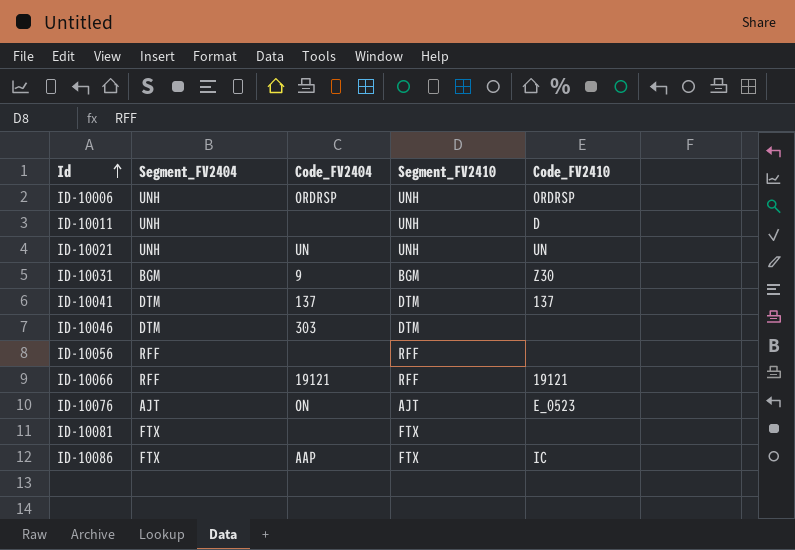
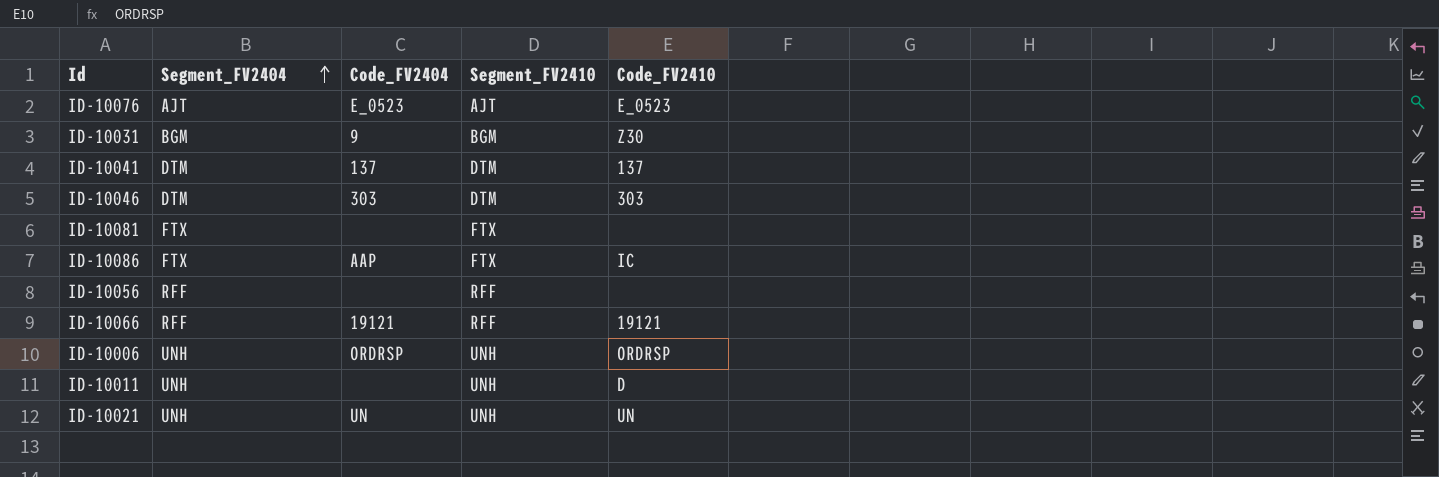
row order: Id ascending -> Segment_FV2404 ascending
ID-10076 | Code_FV2404: ON -> E_0523
ID-10046 | Code_FV2410: none -> 303

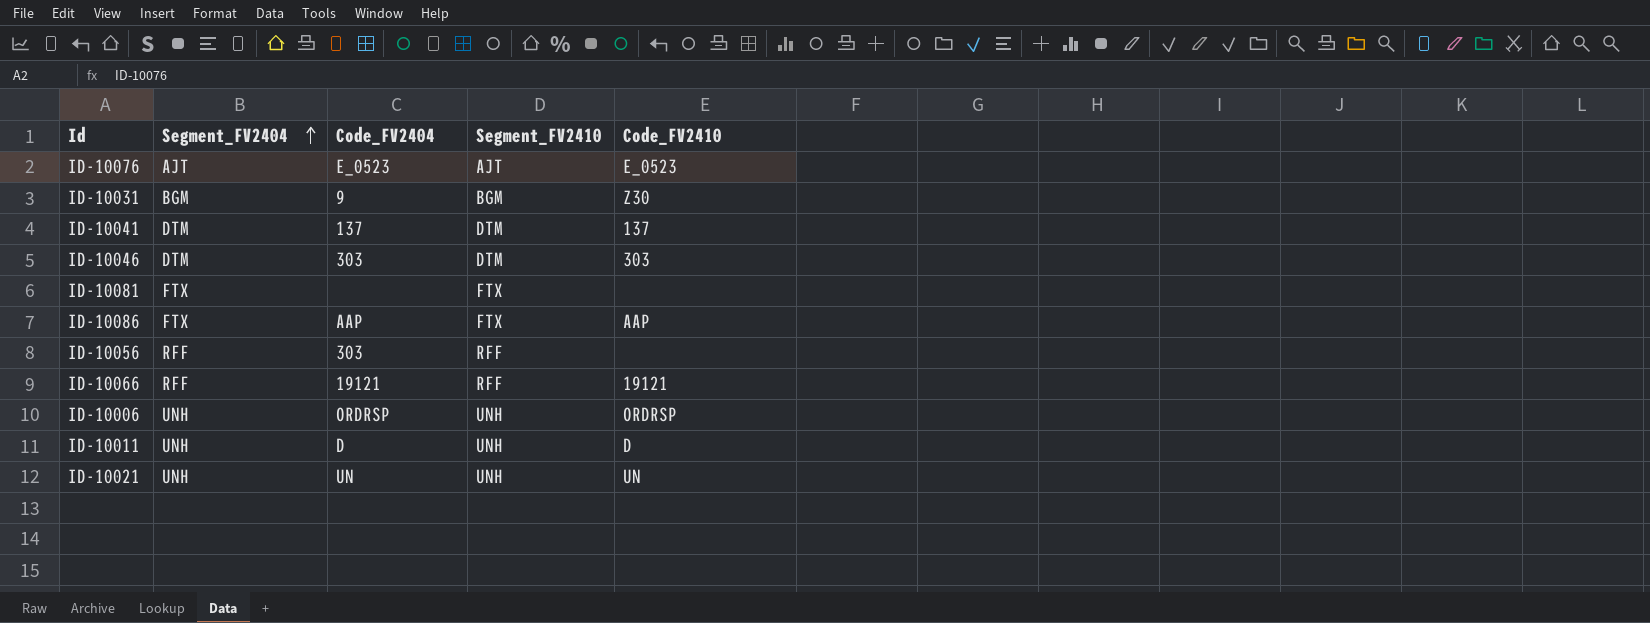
ID-10086 | Code_FV2410: IC -> AAP
ID-10056 | Code_FV2404: none -> 303
ID-10011 | Code_FV2404: none -> D

